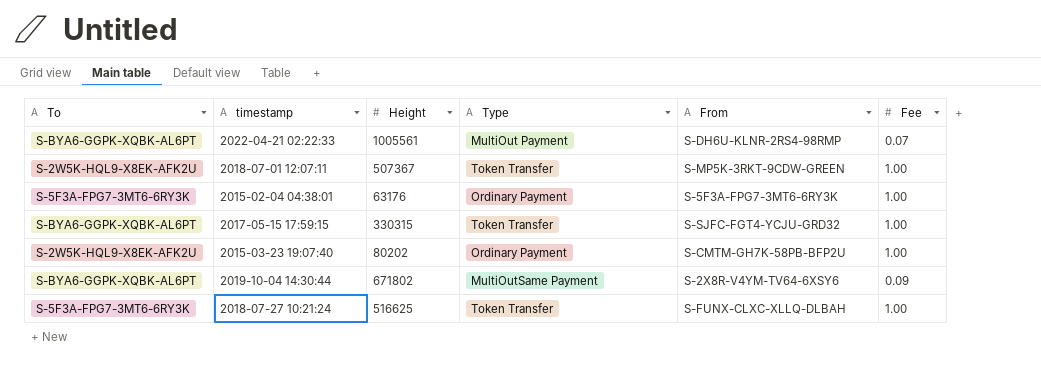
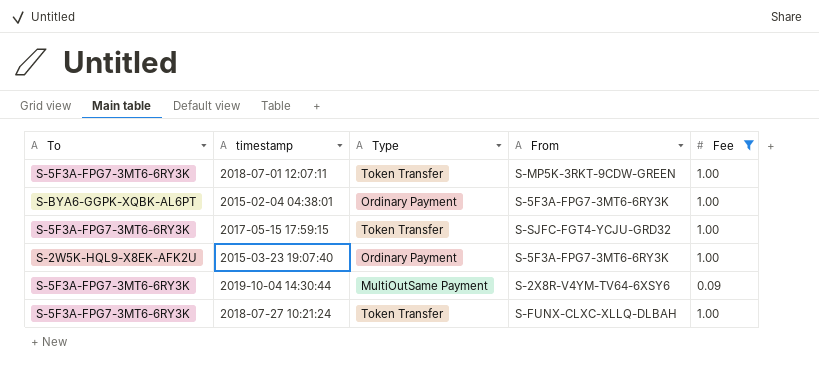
filter: none -> Fee != 0.07
column Height | position: 3 -> none
2018-07-01 12:07:11 | To: S-2W5K-HQL9-X8EK-AFK2U -> S-5F3A-FPG7-3MT6-6RY3K
2015-02-04 04:38:01 | To: S-5F3A-FPG7-3MT6-6RY3K -> S-BYA6-GGPK-XQBK-AL6PT
2017-05-15 17:59:15 | To: S-BYA6-GGPK-XQBK-AL6PT -> S-5F3A-FPG7-3MT6-6RY3K
2015-03-23 19:07:40 | From: S-CMTM-GH7K-58PB-BFP2U -> S-5F3A-FPG7-3MT6-6RY3K
2019-10-04 14:30:44 | To: S-BYA6-GGPK-XQBK-AL6PT -> S-5F3A-FPG7-3MT6-6RY3K

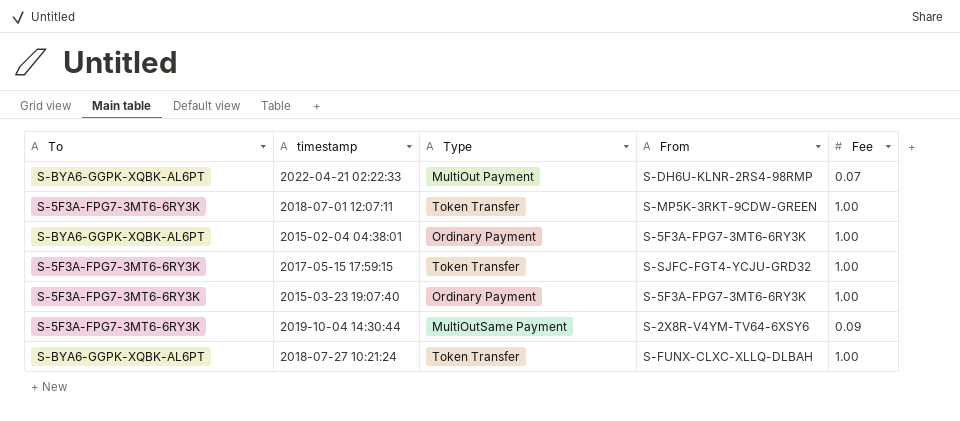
filter: Fee != 0.07 -> none
2015-03-23 19:07:40 | To: S-2W5K-HQL9-X8EK-AFK2U -> S-5F3A-FPG7-3MT6-6RY3K
2018-07-27 10:21:24 | To: S-5F3A-FPG7-3MT6-6RY3K -> S-BYA6-GGPK-XQBK-AL6PT

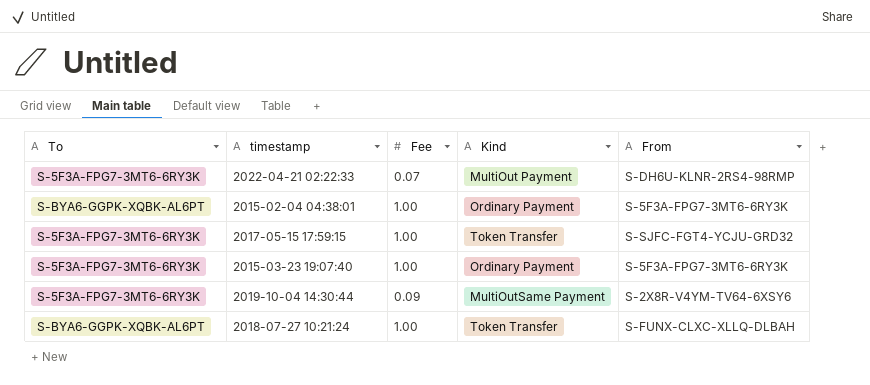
column Fee | position: 5 -> 3
column name: Type -> Kind
row 2018-07-01 12:07:11: S-5F3A-FPG7-3MT6-6RY3K | Token Transfer | S-MP5K-3RKT-9CDW-GREEN | 1.00 -> none
2022-04-21 02:22:33 | To: S-BYA6-GGPK-XQBK-AL6PT -> S-5F3A-FPG7-3MT6-6RY3K

